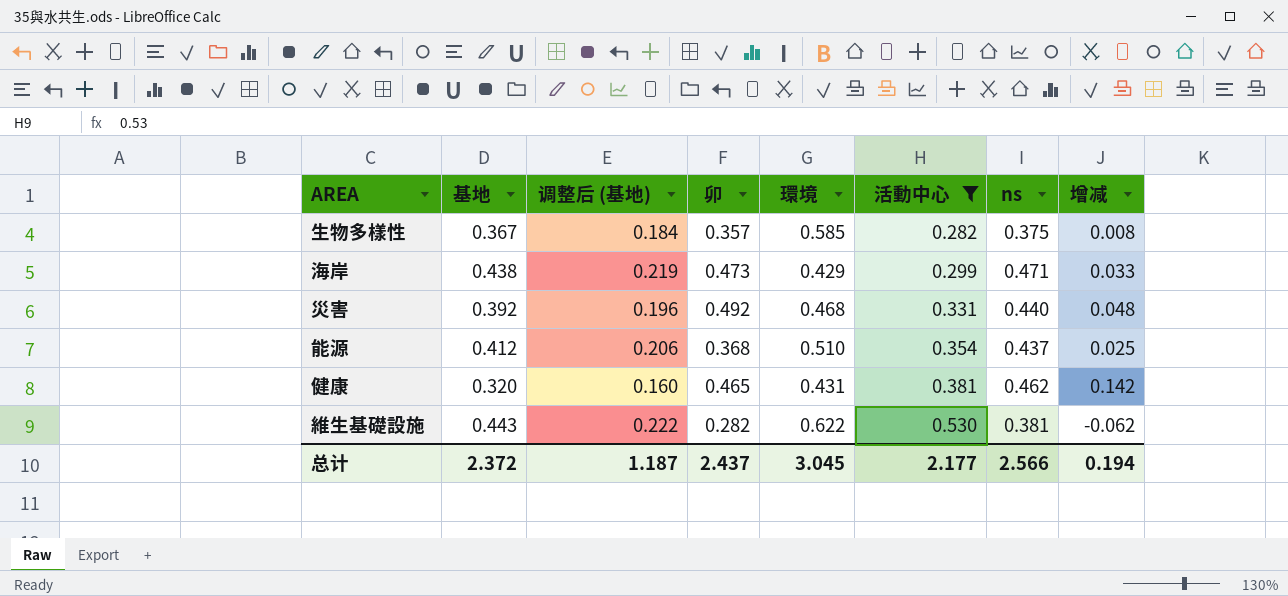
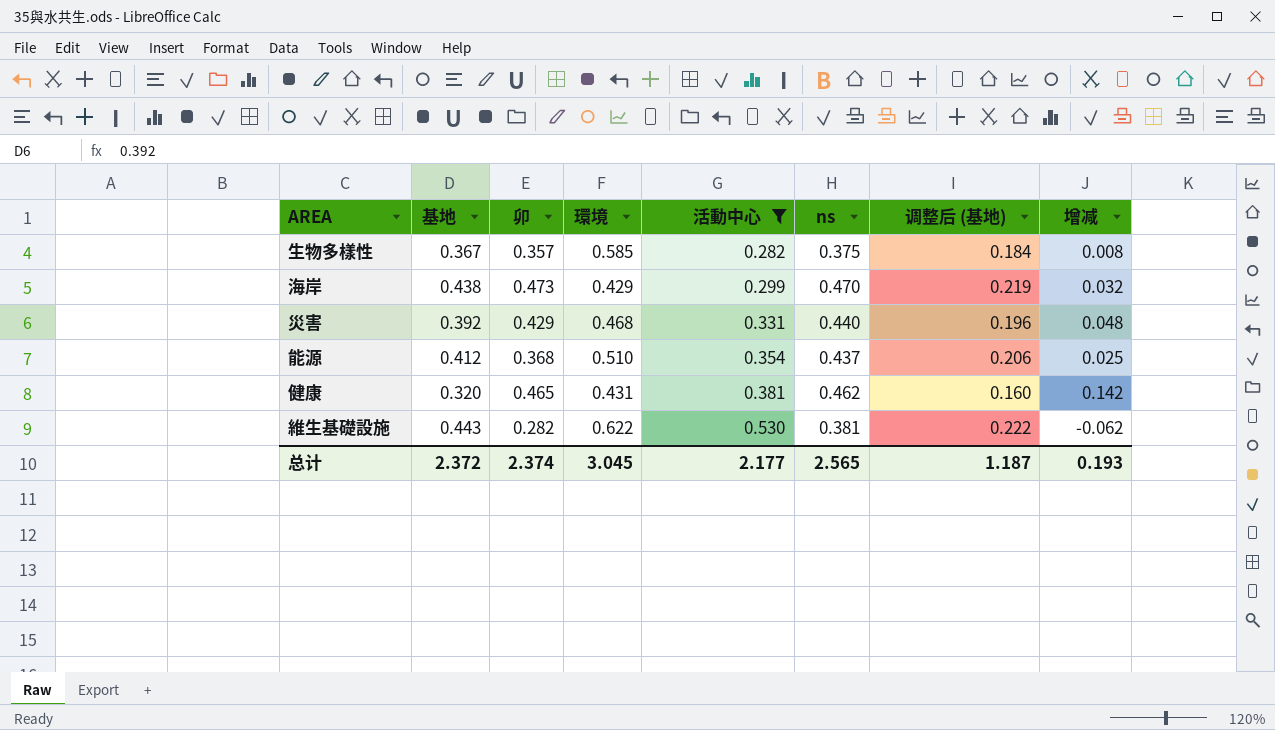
column 调整后 (基地) | position: 3 -> 7
海岸 | ns: 0.471 -> 0.470
海岸 | 增减: 0.033 -> 0.032
災害 | 卯: 0.492 -> 0.429
总计 | 卯: 2.437 -> 2.374
总计 | ns: 2.566 -> 2.565
总计 | 增减: 0.194 -> 0.193

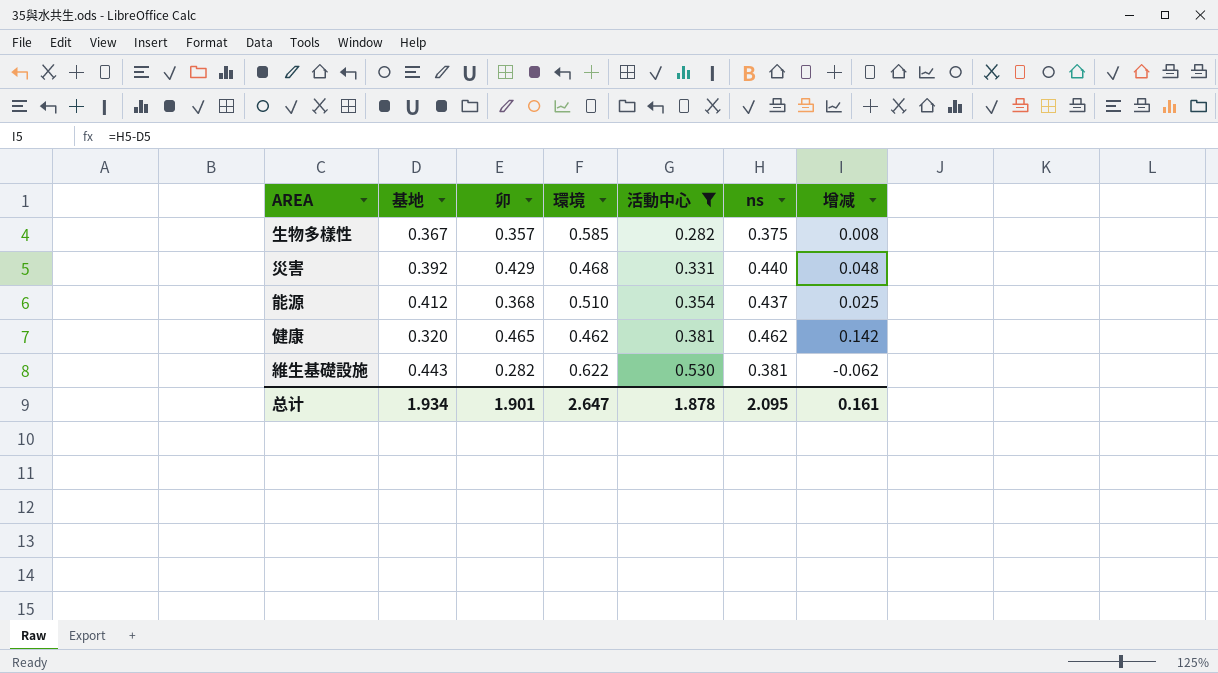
column 调整后 (基地) | formula: [基地] * 0.5 -> none
row 海岸: 0.438 | 0.473 | 0.429 | 0.299 | 0.470 | 0.219 | 0.032 -> none
健康 | 環境: 0.431 -> 0.462
总计 | 基地: 2.372 -> 1.934
总计 | 卯: 2.374 -> 1.901
总计 | 環境: 3.045 -> 2.647
总计 | 活動中心: 2.177 -> 1.878
总计 | ns: 2.565 -> 2.095
总计 | 增减: 0.193 -> 0.161

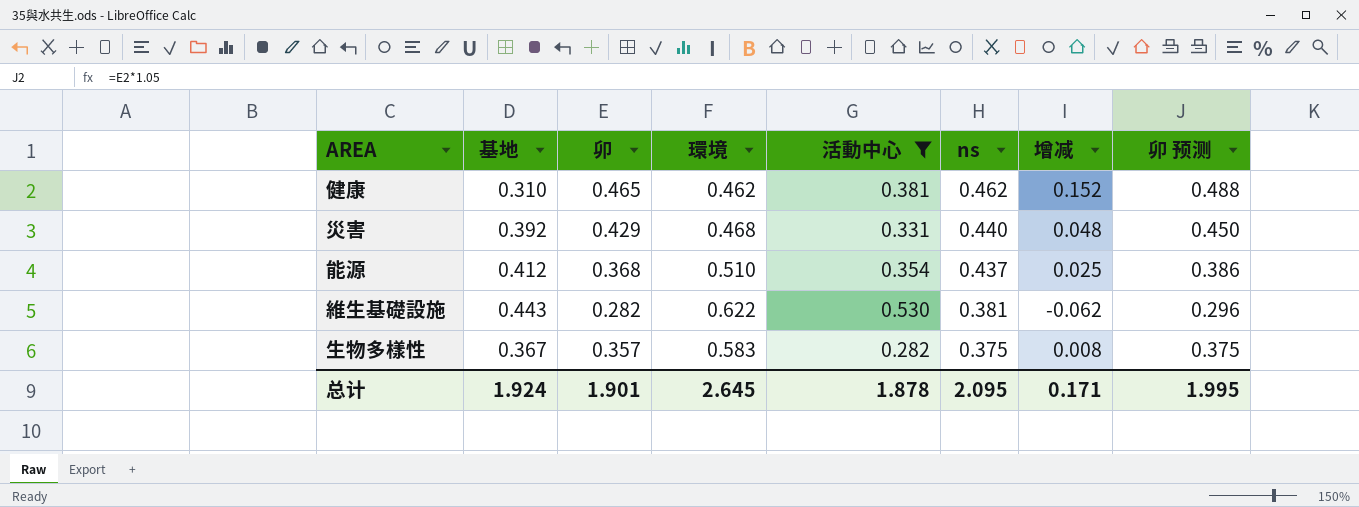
row order: 活動中心 ascending -> ns descending
column 卯 预测 | formula: none -> [卯] * 1.05
健康 | 基地: 0.320 -> 0.310
健康 | 增减: 0.142 -> 0.152
生物多樣性 | 環境: 0.585 -> 0.583
总计 | 基地: 1.934 -> 1.924
总计 | 環境: 2.647 -> 2.645
总计 | 增减: 0.161 -> 0.171

